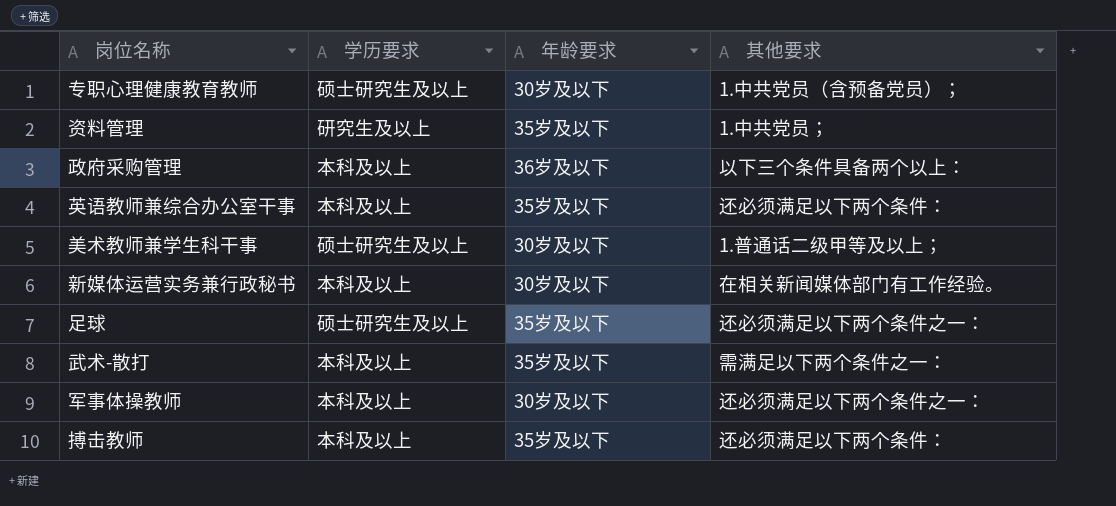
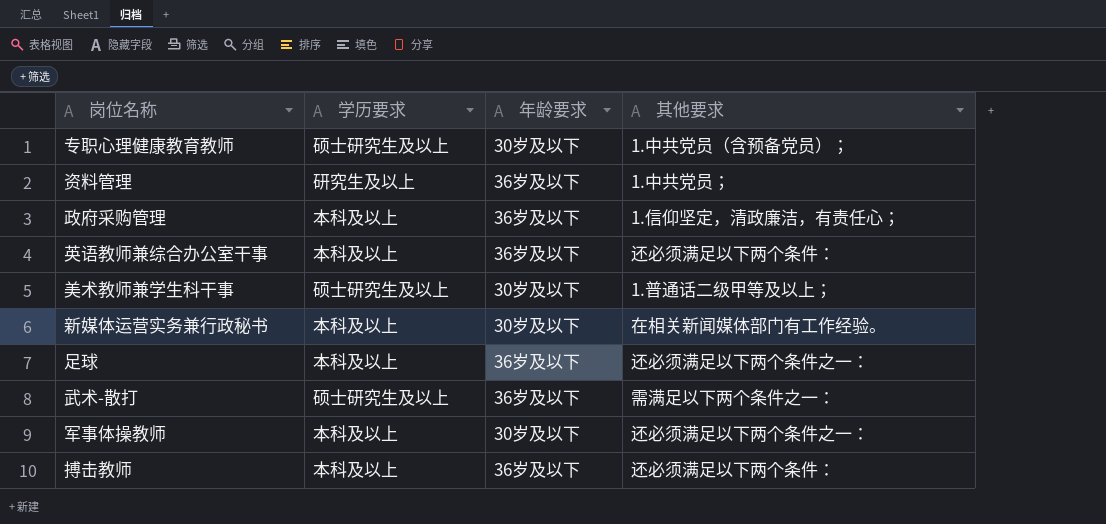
资料管理 | 年龄要求: 35岁及以下 -> 36岁及以下
政府采购管理 | 其他要求: 以下三个条件具备两个以上： -> 1.信仰坚定，清政廉洁，有责任心；
英语教师兼综合办公室干事 | 年龄要求: 35岁及以下 -> 36岁及以下
足球 | 学历要求: 硕士研究生及以上 -> 本科及以上
足球 | 年龄要求: 35岁及以下 -> 36岁及以下
武术-散打 | 学历要求: 本科及以上 -> 硕士研究生及以上
武术-散打 | 年龄要求: 35岁及以下 -> 36岁及以下
搏击教师 | 年龄要求: 35岁及以下 -> 36岁及以下

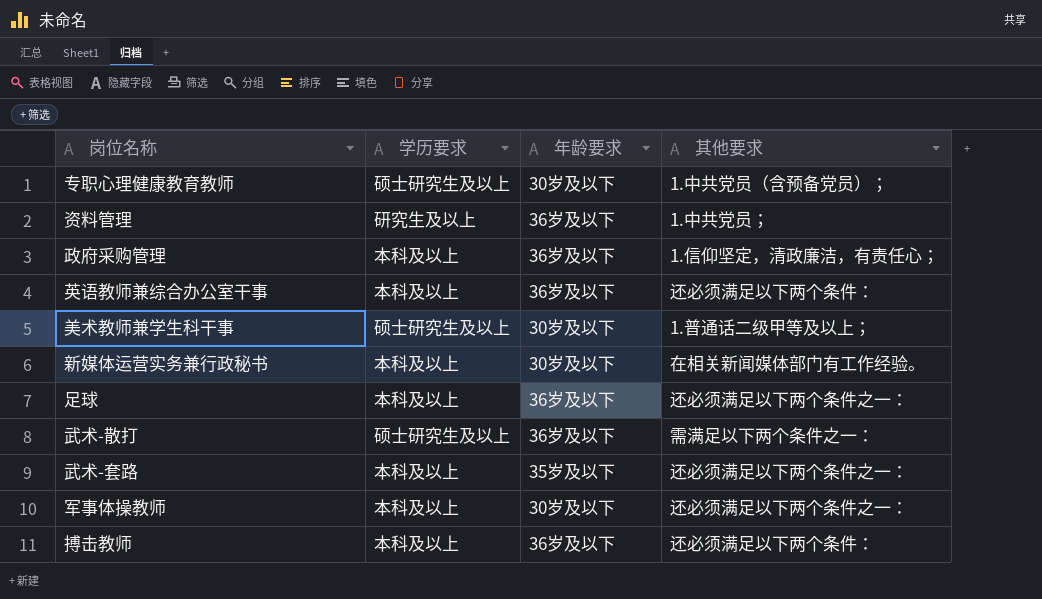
row 武术-套路: none -> 本科及以上 | 35岁及以下 | 还必须满足以下两个条件之一：

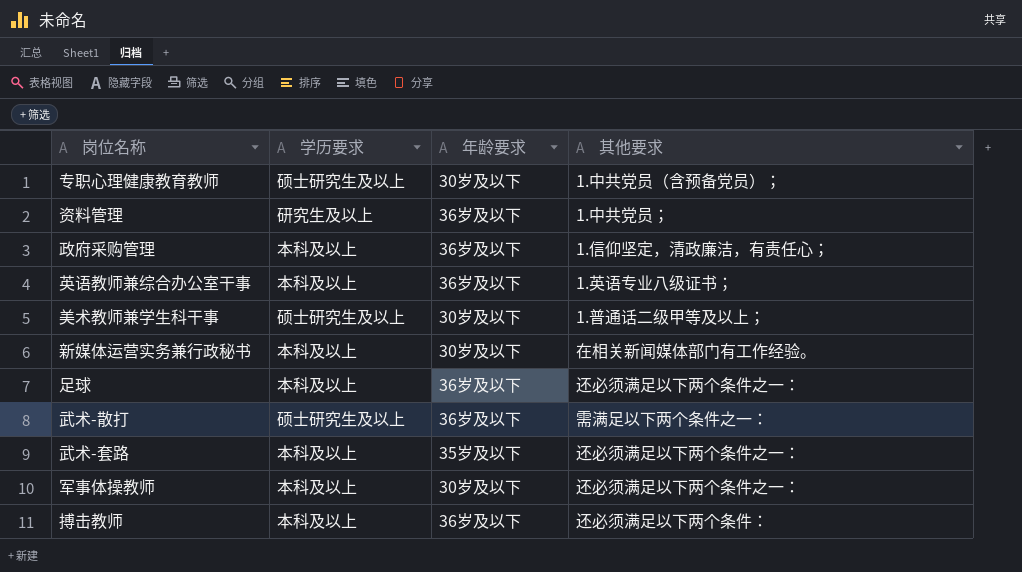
英语教师兼综合办公室干事 | 其他要求: 还必须满足以下两个条件： -> 1.英语专业八级证书；

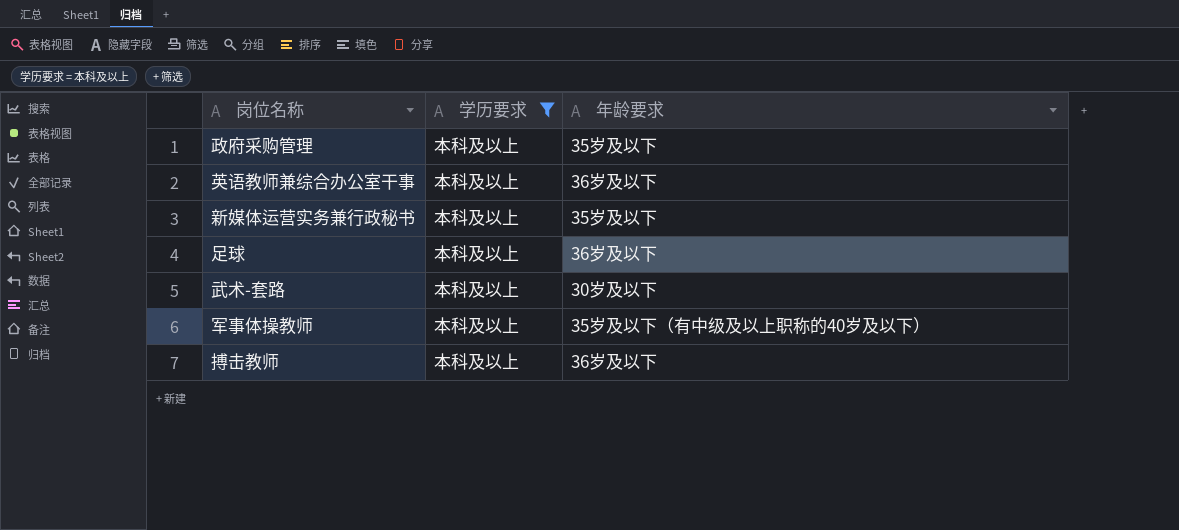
filter: none -> 学历要求 = 本科及以上
column 其他要求 | position: 4 -> none
政府采购管理 | 年龄要求: 36岁及以下 -> 35岁及以下
新媒体运营实务兼行政秘书 | 年龄要求: 30岁及以下 -> 35岁及以下
武术-套路 | 年龄要求: 35岁及以下 -> 30岁及以下
军事体操教师 | 年龄要求: 30岁及以下 -> 35岁及以下（有中级及以上职称的40岁及以下）

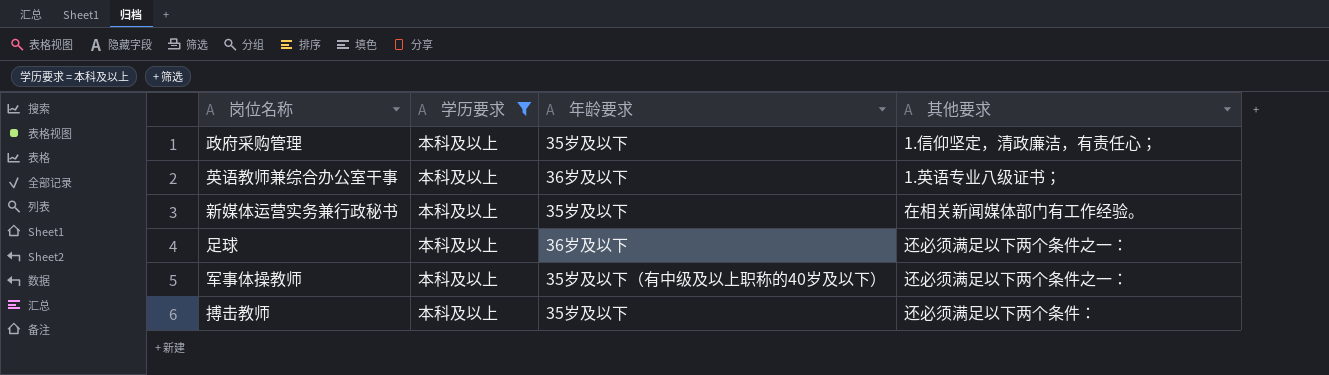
column 其他要求 | position: none -> 4
row 武术-套路: 本科及以上 | 30岁及以下 -> none
搏击教师 | 年龄要求: 36岁及以下 -> 35岁及以下

